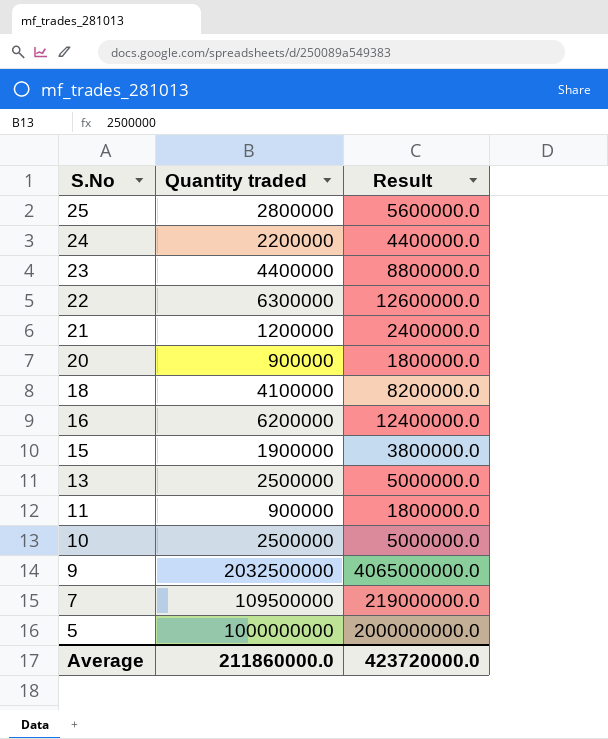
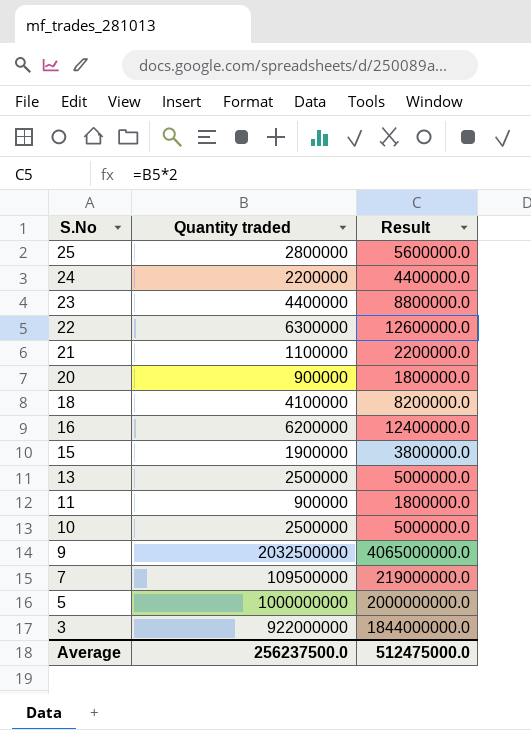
21 | Quantity traded: 1200000 -> 1100000
21 | Result: 2400000.0 -> 2200000.0
row 3: none -> 922000000 | 1844000000.0
Average | Quantity traded: 211860000.0 -> 256237500.0
Average | Result: 423720000.0 -> 512475000.0

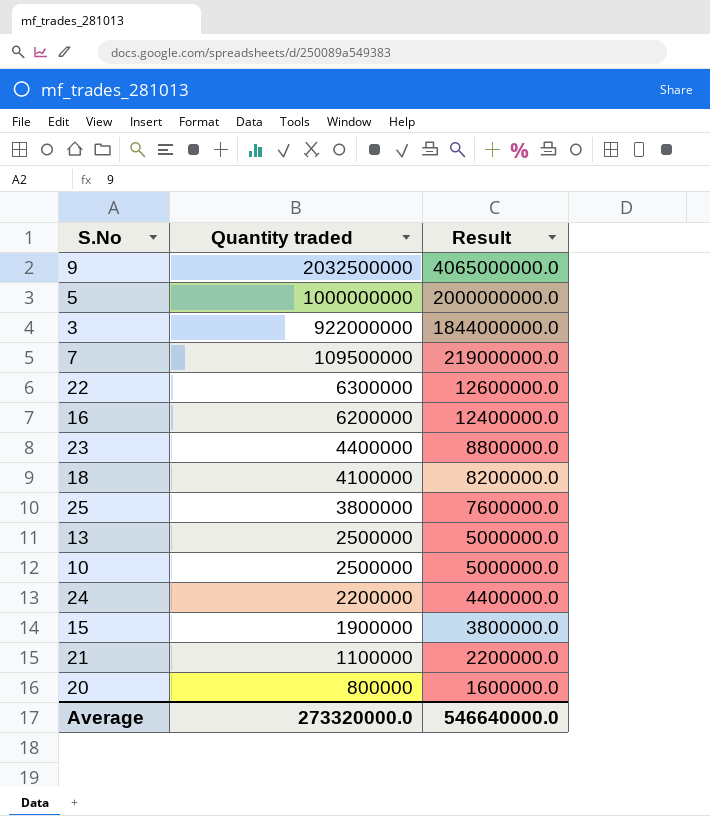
row order: S.No descending -> Quantity traded descending
row 11: 900000 | 1800000.0 -> none
25 | Quantity traded: 2800000 -> 3800000
25 | Result: 5600000.0 -> 7600000.0
20 | Quantity traded: 900000 -> 800000
20 | Result: 1800000.0 -> 1600000.0
Average | Quantity traded: 256237500.0 -> 273320000.0
Average | Result: 512475000.0 -> 546640000.0

